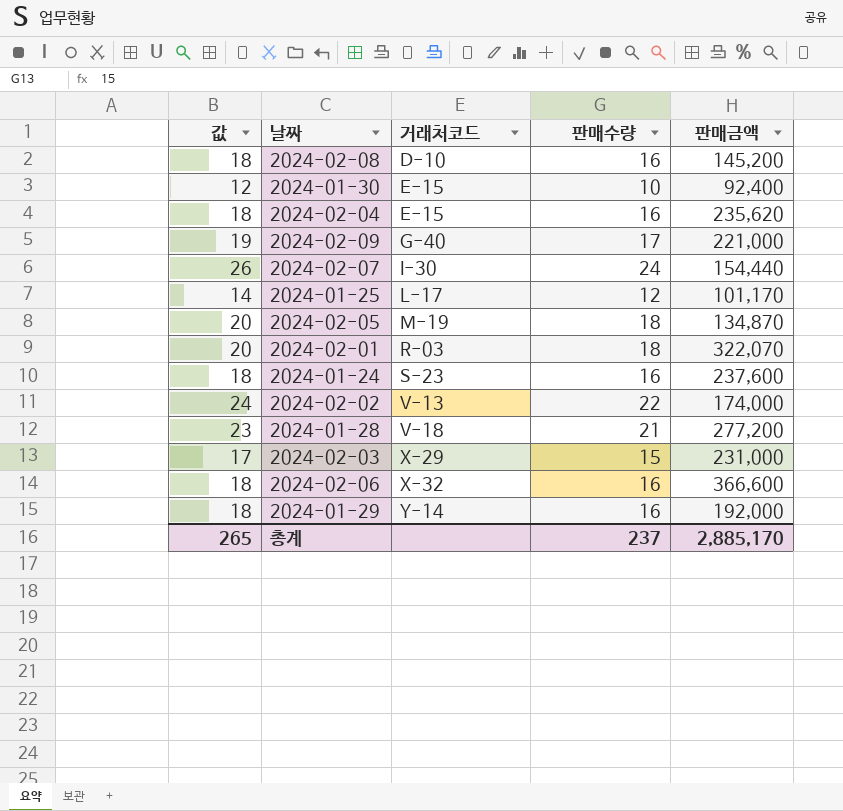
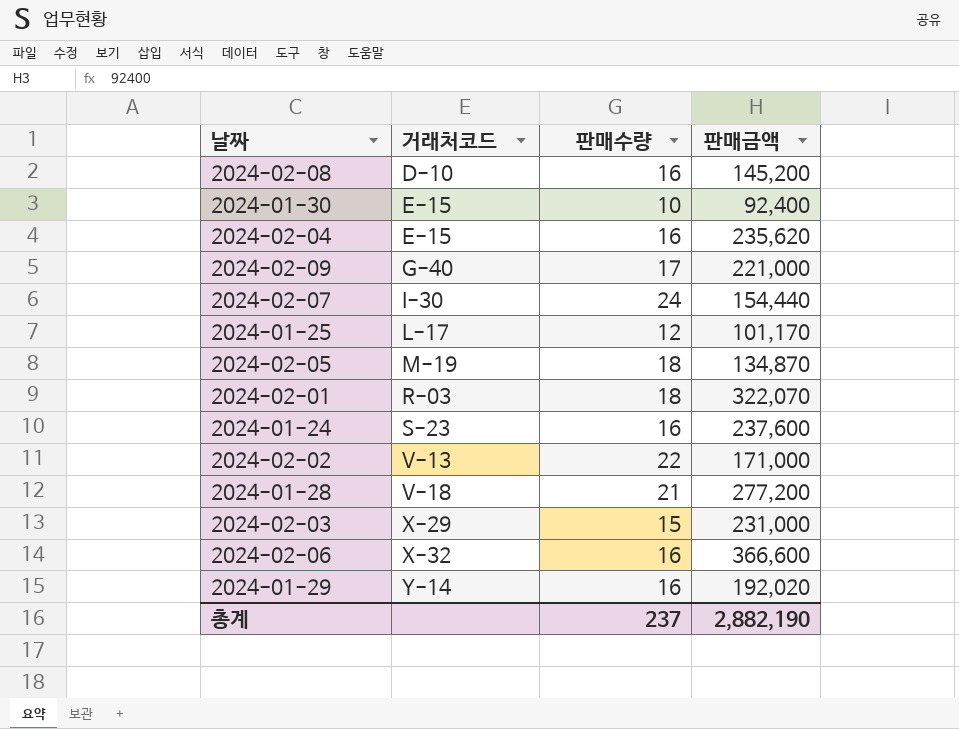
column 값 | formula: [판매수량] + 2 -> none
2024-02-02 | 판매금액: 174,000 -> 171,000
2024-01-29 | 판매금액: 192,000 -> 192,020
총계 | 판매금액: 2,885,170 -> 2,882,190

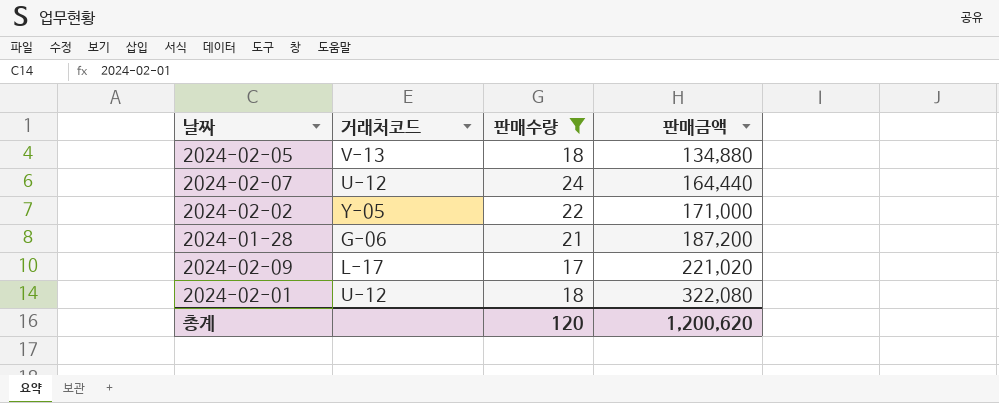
filter: none -> 판매수량 >= 17
row order: 거래처코드 ascending -> 판매금액 ascending
2024-02-05 | 거래처코드: M-19 -> V-13
2024-02-05 | 판매금액: 134,870 -> 134,880
2024-02-07 | 거래처코드: I-30 -> U-12
2024-02-07 | 판매금액: 154,440 -> 164,440
2024-02-02 | 거래처코드: V-13 -> Y-05
2024-01-28 | 거래처코드: V-18 -> G-06
2024-01-28 | 판매금액: 277,200 -> 187,200
2024-02-09 | 거래처코드: G-40 -> L-17
2024-02-09 | 판매금액: 221,000 -> 221,020
2024-02-01 | 거래처코드: R-03 -> U-12
2024-02-01 | 판매금액: 322,070 -> 322,080
총계 | 판매수량: 237 -> 120
총계 | 판매금액: 2,882,190 -> 1,200,620

